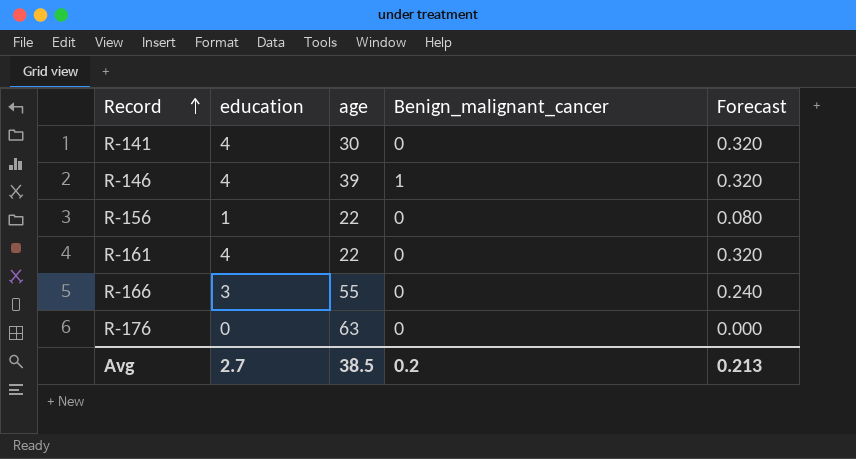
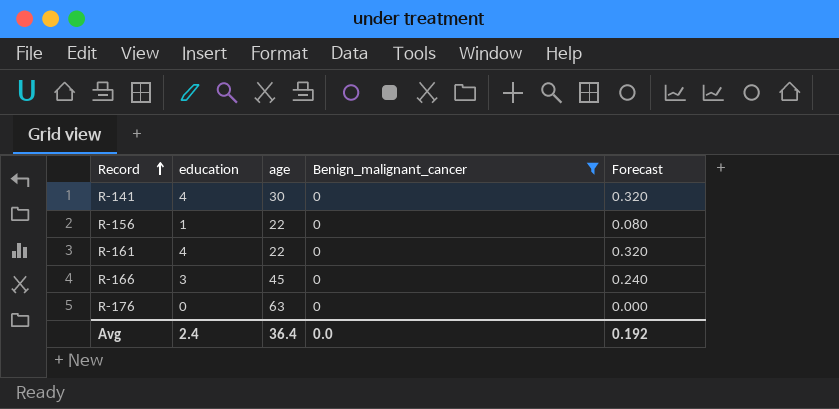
filter: none -> Benign_malignant_cancer = 0
R-166 | age: 55 -> 45
Avg | education: 2.7 -> 2.4
Avg | age: 38.5 -> 36.4
Avg | Benign_malignant_cancer: 0.2 -> 0.0
Avg | Forecast: 0.213 -> 0.192

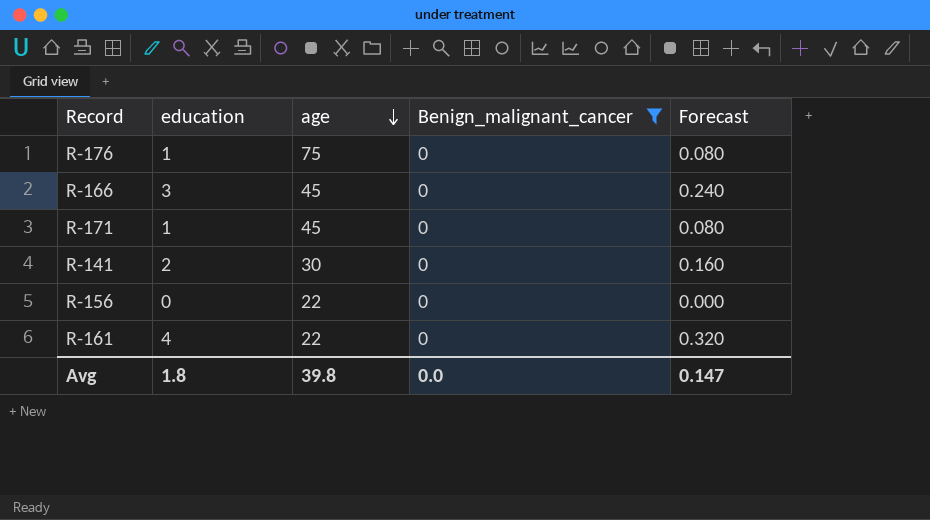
row order: Record ascending -> age descending
R-176 | education: 0 -> 1
R-176 | age: 63 -> 75
R-176 | Forecast: 0.000 -> 0.080
row R-171: none -> 1 | 45 | 0 | 0.080
R-141 | education: 4 -> 2
R-141 | Forecast: 0.320 -> 0.160
R-156 | education: 1 -> 0
R-156 | Forecast: 0.080 -> 0.000
Avg | education: 2.4 -> 1.8
Avg | age: 36.4 -> 39.8
Avg | Forecast: 0.192 -> 0.147

